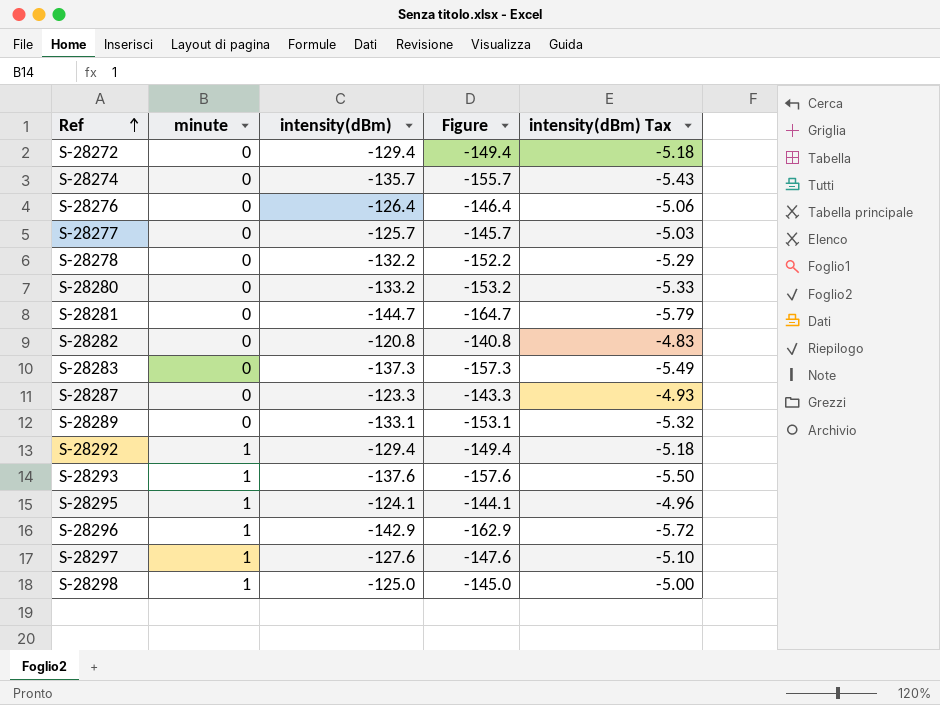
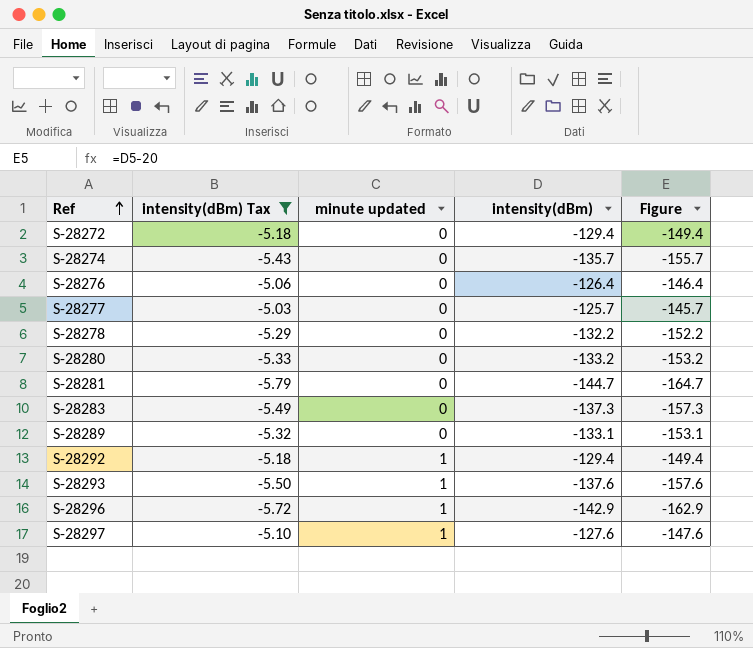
filter: none -> intensity(dBm) Tax <= -5.03
column intensity(dBm) Tax | position: 5 -> 2
column name: minute -> minute updated

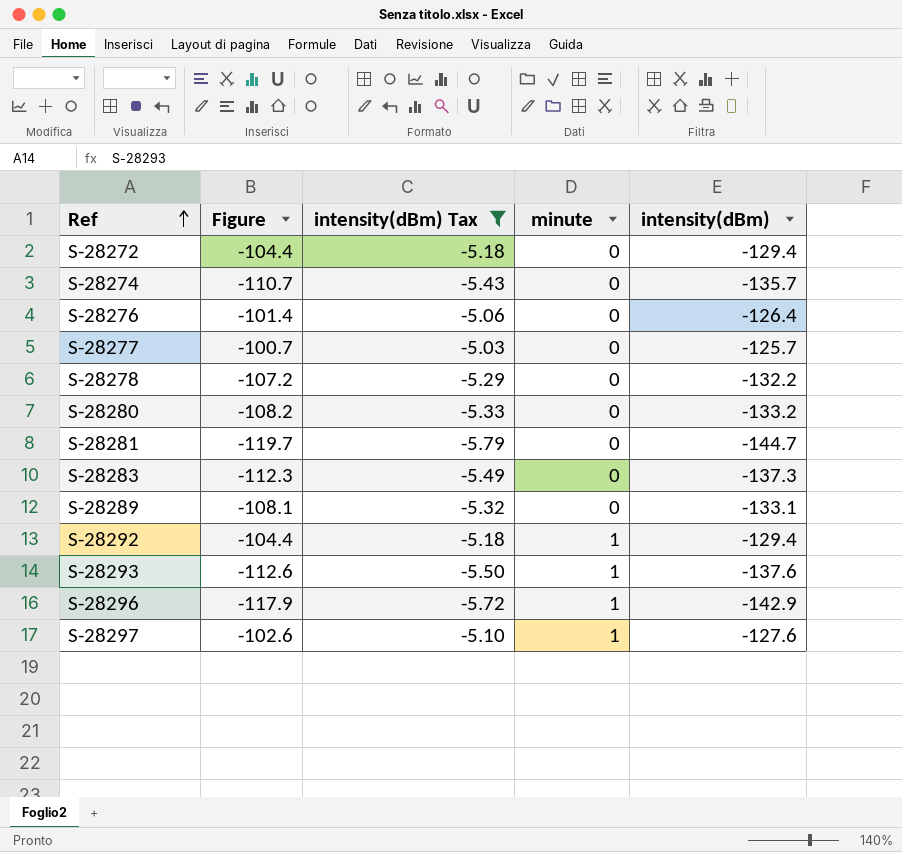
column Figure | formula: [intensity(dBm)] - 20 -> [intensity(dBm)] + 25
column Figure | position: 5 -> 2
column name: minute updated -> minute

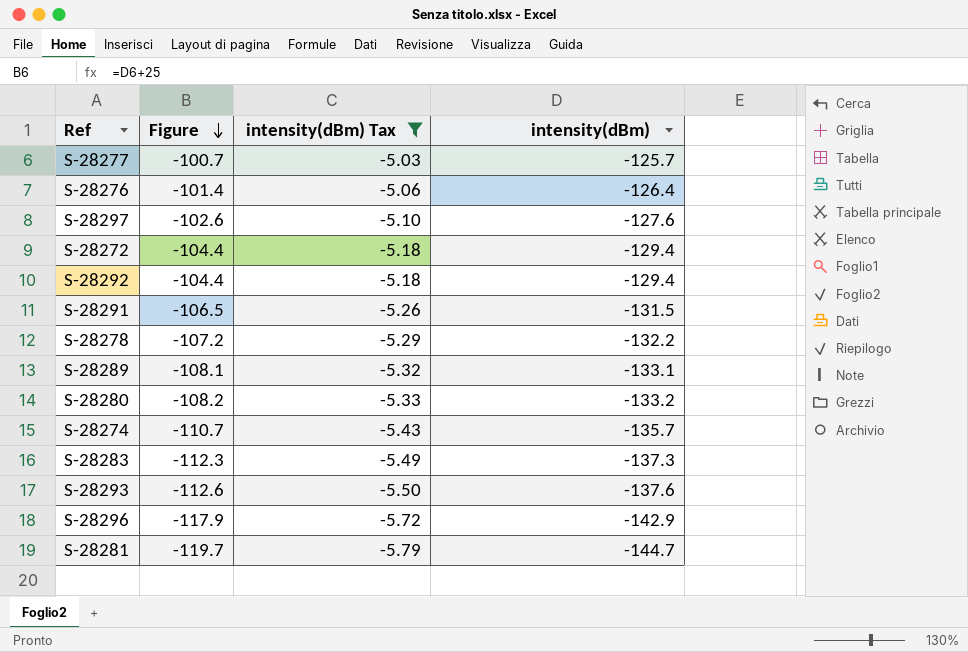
row order: Ref ascending -> Figure descending
column minute | position: 4 -> none
row S-28291: none -> -106.5 | -5.26 | -131.5

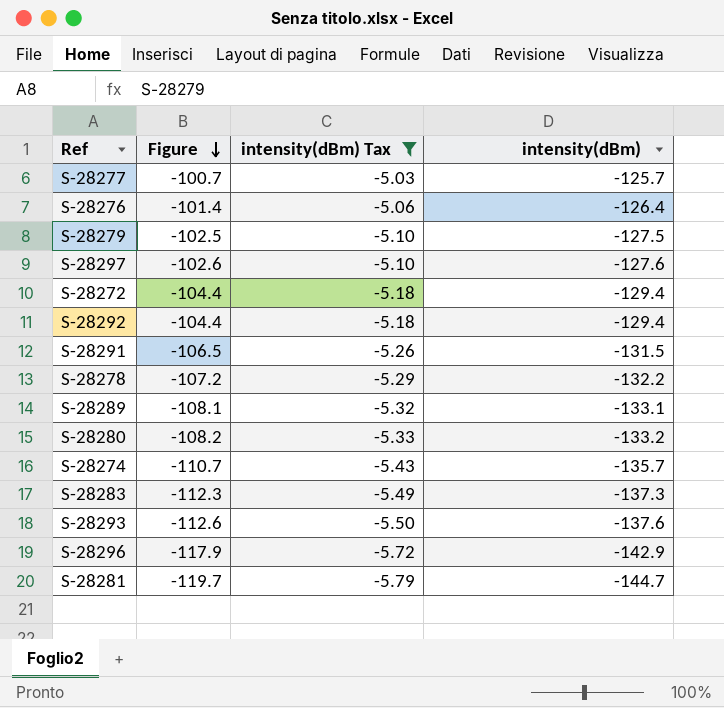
row S-28279: none -> -102.5 | -5.10 | -127.5

